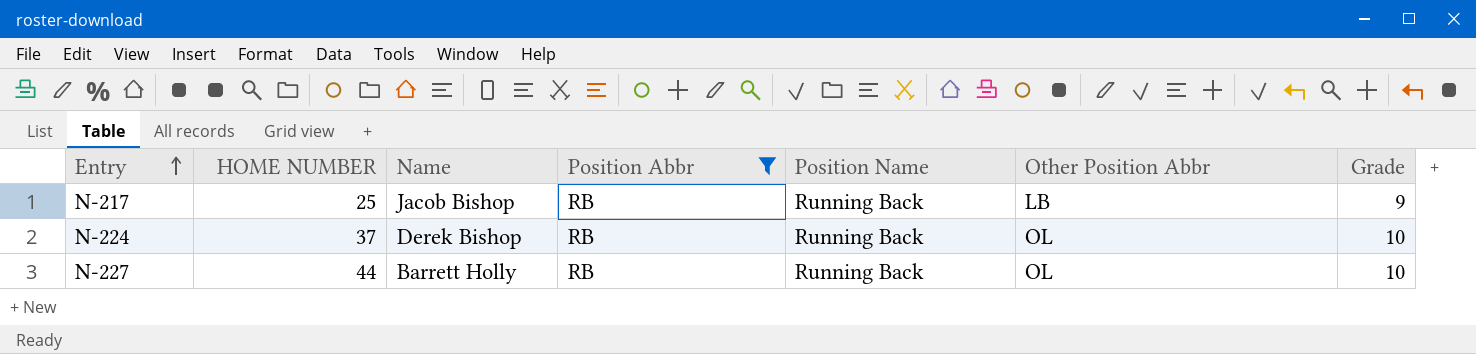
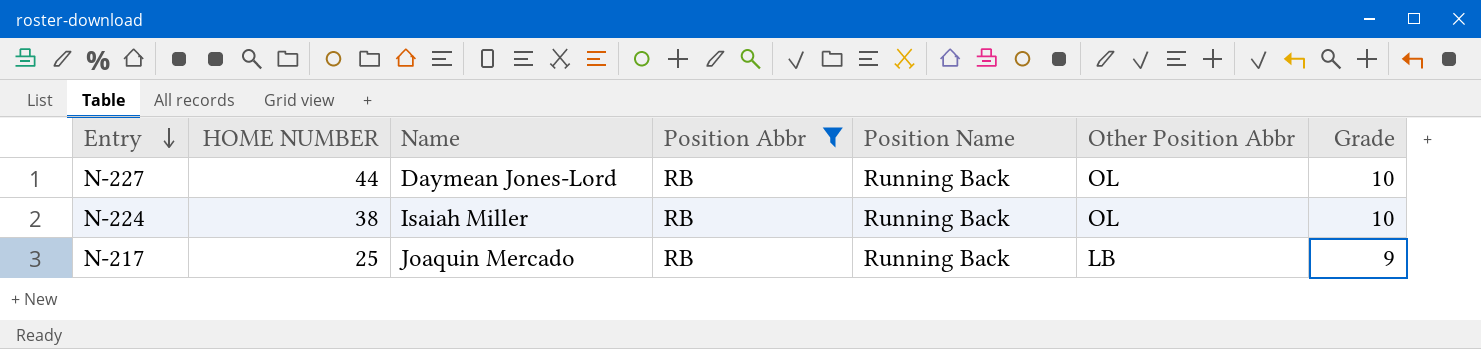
row order: Entry ascending -> Entry descending
N-227 | Name: Barrett Holly -> Daymean Jones-Lord
N-224 | HOME NUMBER: 37 -> 38
N-224 | Name: Derek Bishop -> Isaiah Miller
N-217 | Name: Jacob Bishop -> Joaquin Mercado

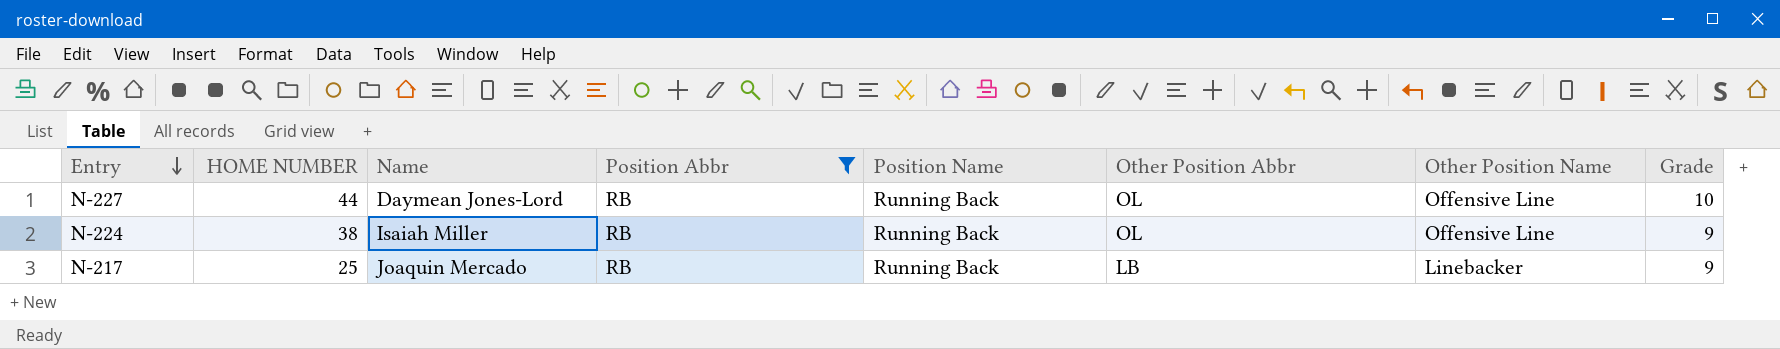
column Other Position Name | position: none -> 7
N-224 | Grade: 10 -> 9

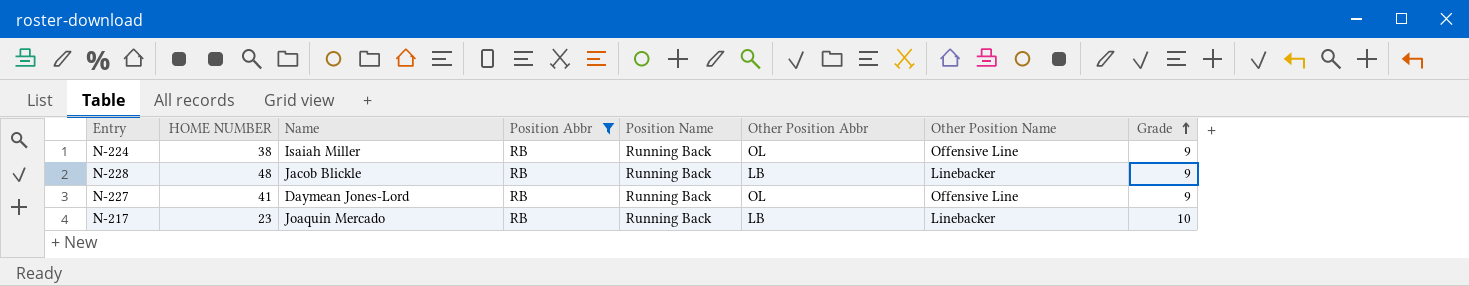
row order: Entry descending -> Grade ascending
row N-228: none -> 48 | Jacob Blickle | RB | Running Back | LB | Linebacker | 9
N-227 | HOME NUMBER: 44 -> 41
N-227 | Grade: 10 -> 9
N-217 | HOME NUMBER: 25 -> 23
N-217 | Grade: 9 -> 10

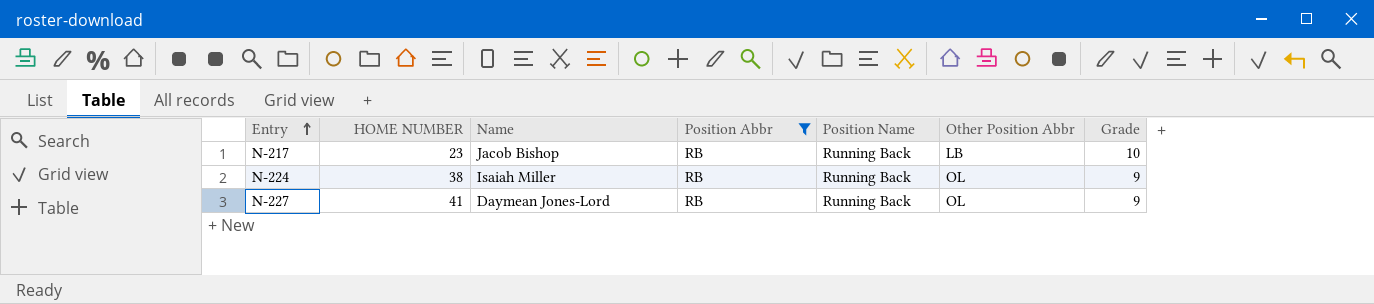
row order: Grade ascending -> Entry ascending
column Other Position Name | position: 7 -> none
row N-228: 48 | Jacob Blickle | RB | Running Back | LB | Linebacker | 9 -> none
N-217 | Name: Joaquin Mercado -> Jacob Bishop

